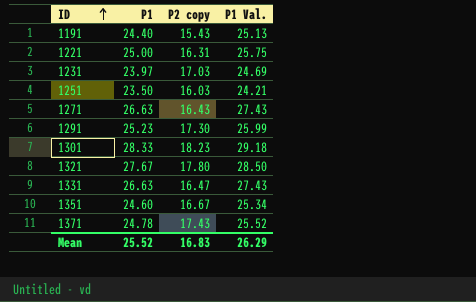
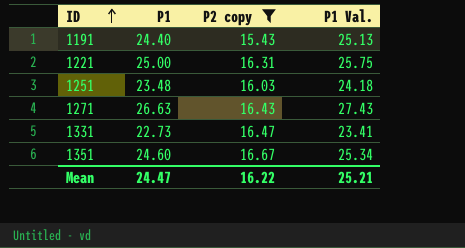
filter: none -> P2 copy <= 16.67
1251 | P1: 23.50 -> 23.48
1251 | P1 Val.: 24.21 -> 24.18
1331 | P1: 26.63 -> 22.73
1331 | P1 Val.: 27.43 -> 23.41
Mean | P1: 25.52 -> 24.47
Mean | P2 copy: 16.83 -> 16.22
Mean | P1 Val.: 26.29 -> 25.21

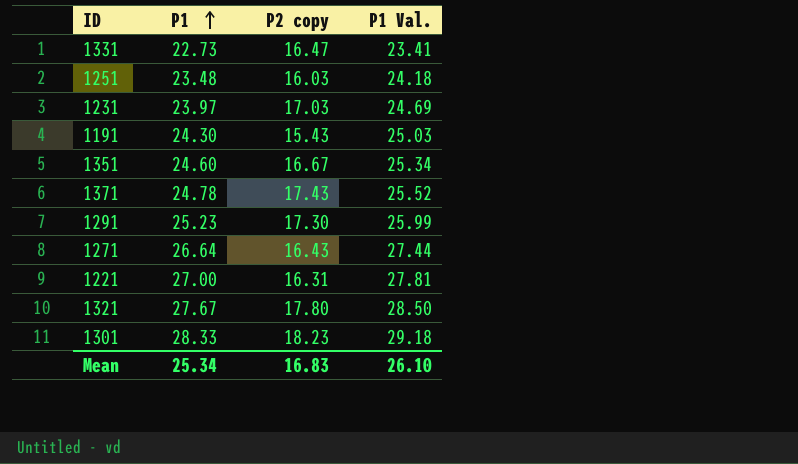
filter: P2 copy <= 16.67 -> none
row order: ID ascending -> P1 ascending
1191 | P1: 24.40 -> 24.30
1191 | P1 Val.: 25.13 -> 25.03
1271 | P1: 26.63 -> 26.64
1271 | P1 Val.: 27.43 -> 27.44
1221 | P1: 25.00 -> 27.00
1221 | P1 Val.: 25.75 -> 27.81
Mean | P1: 24.47 -> 25.34
Mean | P2 copy: 16.22 -> 16.83
Mean | P1 Val.: 25.21 -> 26.10

